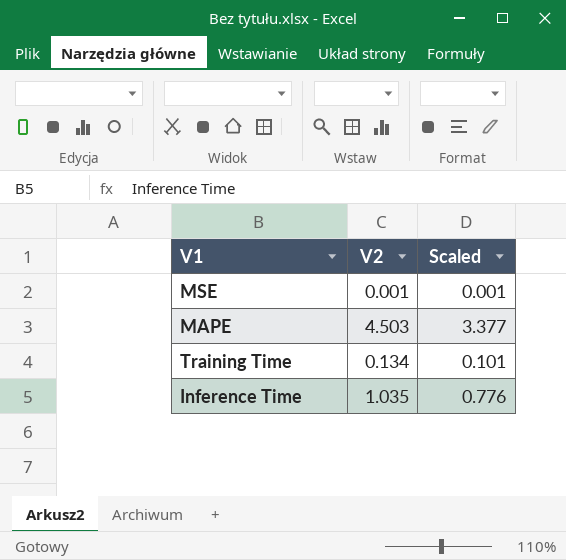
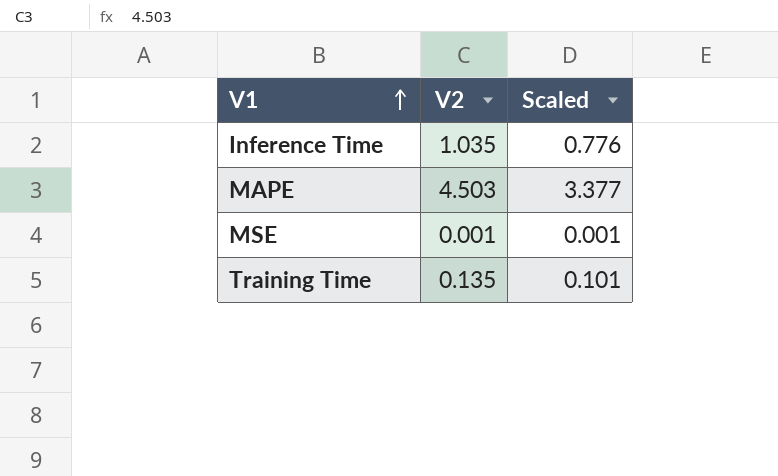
row order: none -> V1 ascending
Training Time | V2: 0.134 -> 0.135

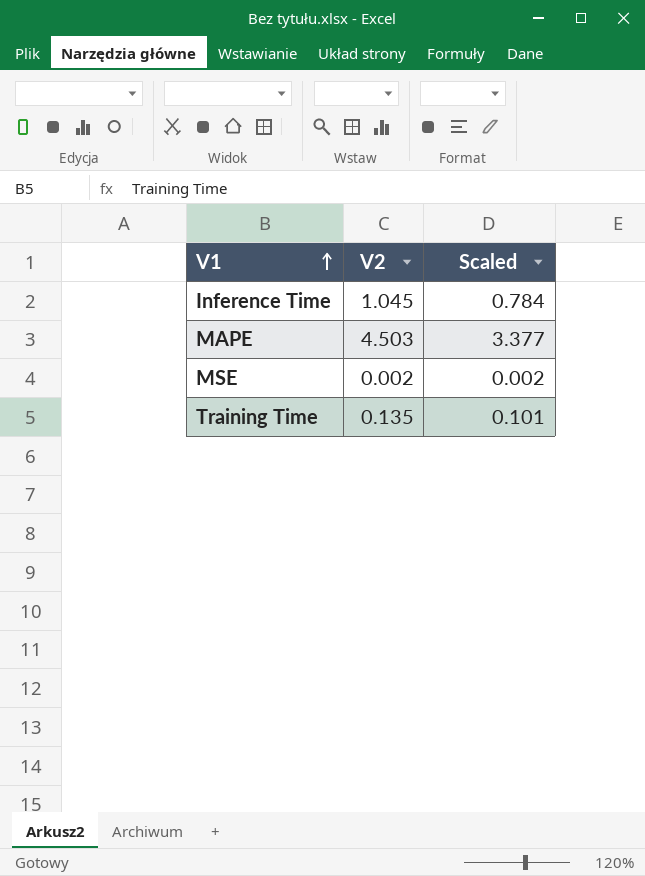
Inference Time | V2: 1.035 -> 1.045
Inference Time | Scaled: 0.776 -> 0.784
MSE | V2: 0.001 -> 0.002
MSE | Scaled: 0.001 -> 0.002

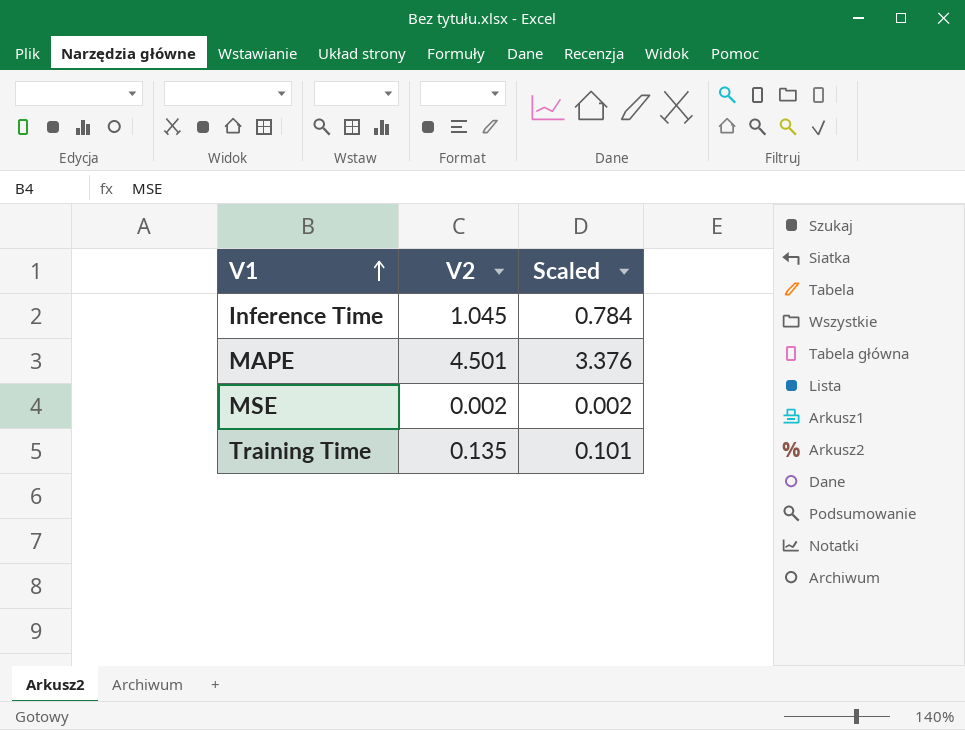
MAPE | V2: 4.503 -> 4.501
MAPE | Scaled: 3.377 -> 3.376

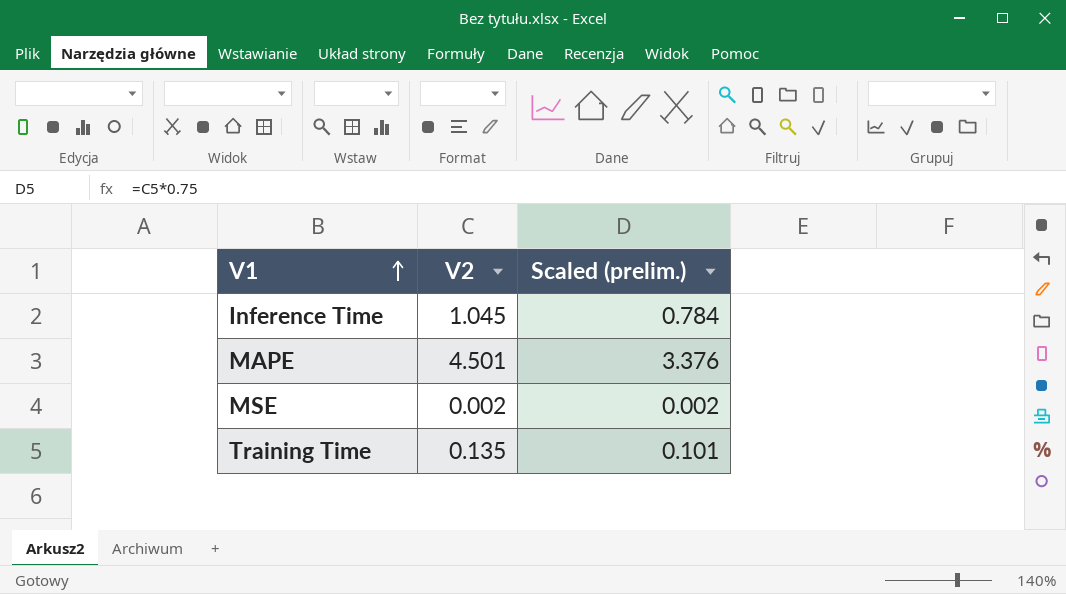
column name: Scaled -> Scaled (prelim.)

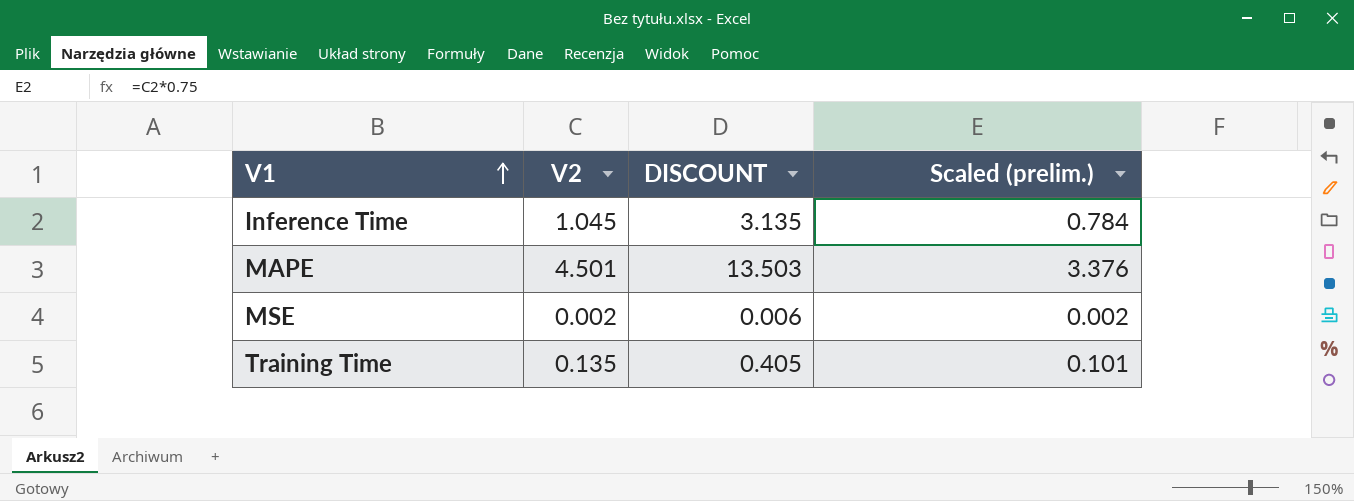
column DISCOUNT | formula: none -> [V2] * 3

